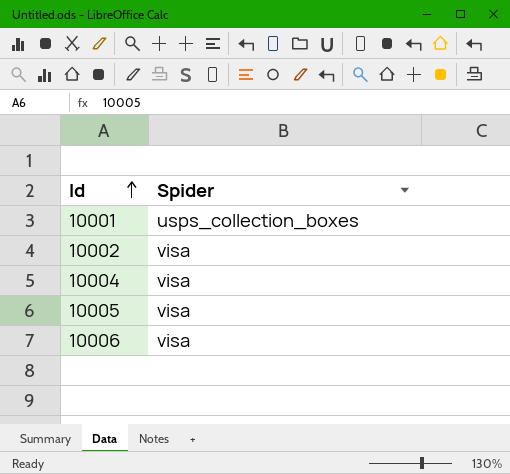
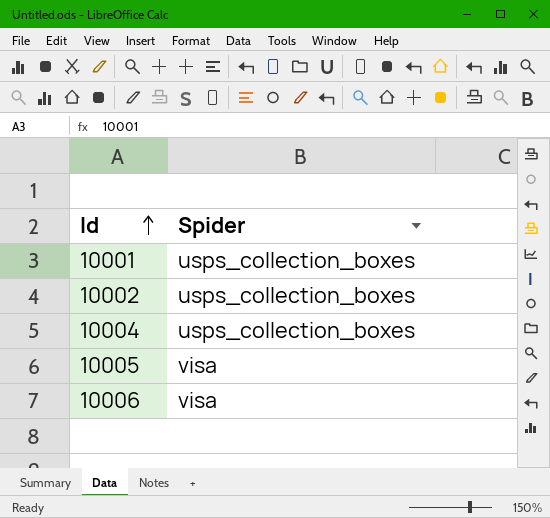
10002 | Spider: visa -> usps_collection_boxes
10004 | Spider: visa -> usps_collection_boxes

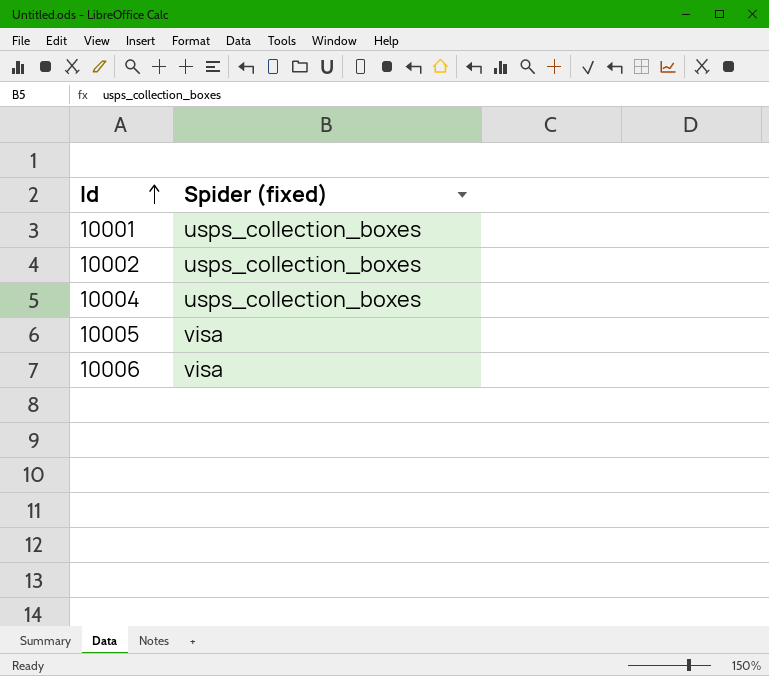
column name: Spider -> Spider (fixed)

